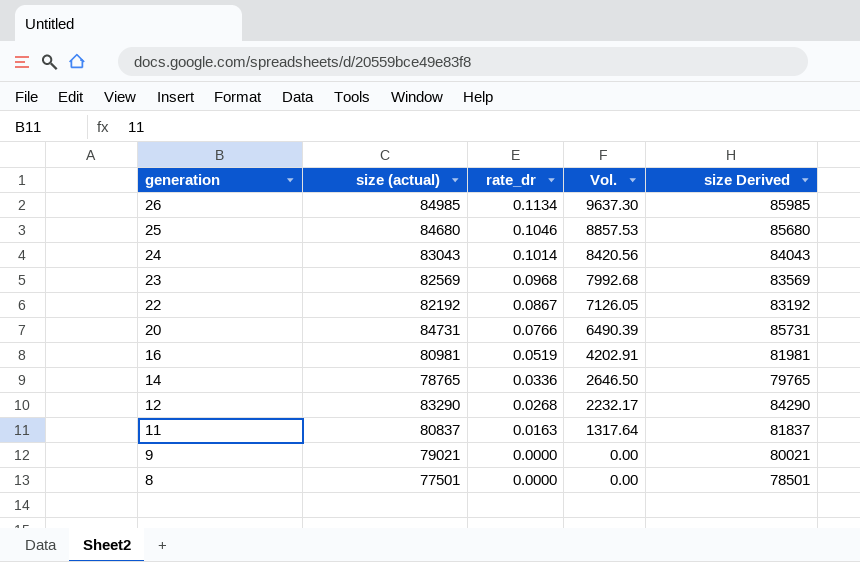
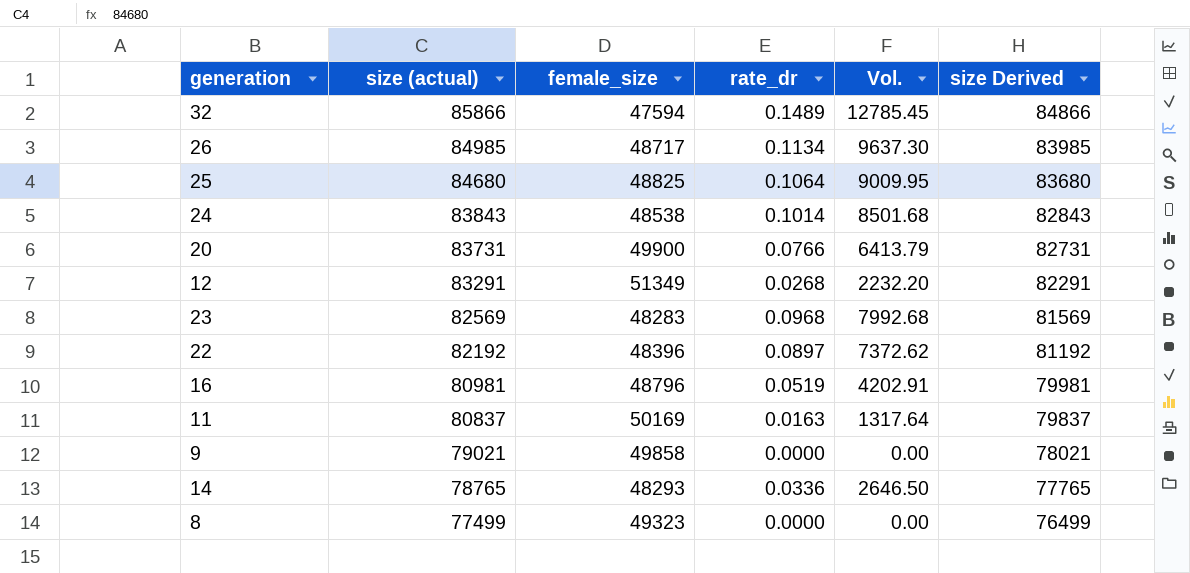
row order: generation descending -> size (actual) descending
column female_size | position: none -> 3
column size Derived | formula: [size (actual)] + 1000 -> [size (actual)] - 1000
row 32: none -> 85866 | 47594 | 0.1489 | 12785.45 | 84866
25 | rate_dr: 0.1046 -> 0.1064
25 | Vol.: 8857.53 -> 9009.95
24 | size (actual): 83043 -> 83843
24 | Vol.: 8420.56 -> 8501.68
20 | size (actual): 84731 -> 83731
20 | Vol.: 6490.39 -> 6413.79
12 | size (actual): 83290 -> 83291
12 | Vol.: 2232.17 -> 2232.20
22 | rate_dr: 0.0867 -> 0.0897
22 | Vol.: 7126.05 -> 7372.62
8 | size (actual): 77501 -> 77499

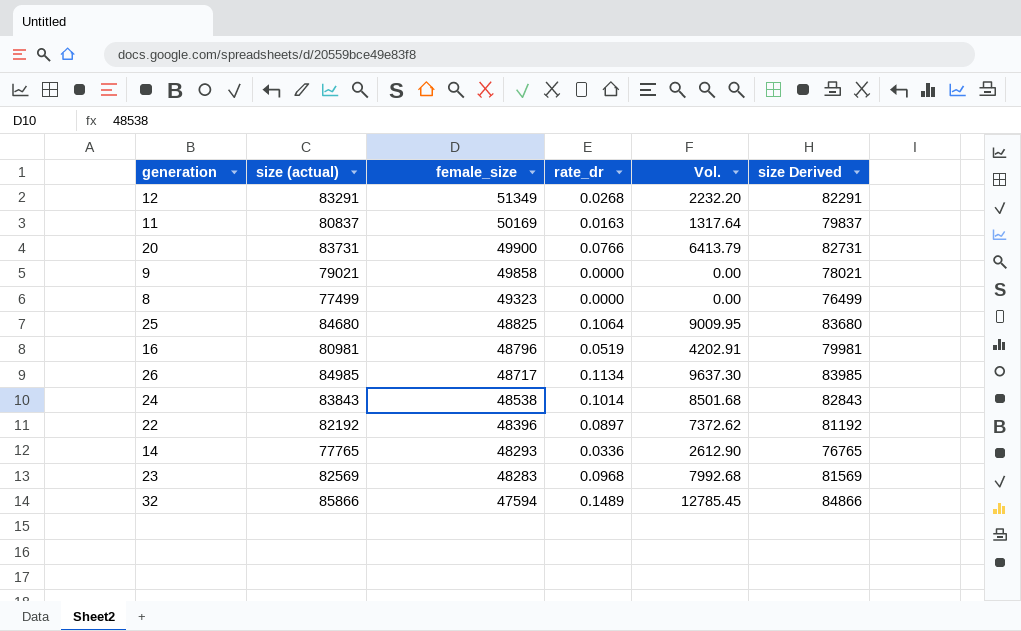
row order: size (actual) descending -> female_size descending
14 | size (actual): 78765 -> 77765
14 | Vol.: 2646.50 -> 2612.90
14 | size Derived: 77765 -> 76765

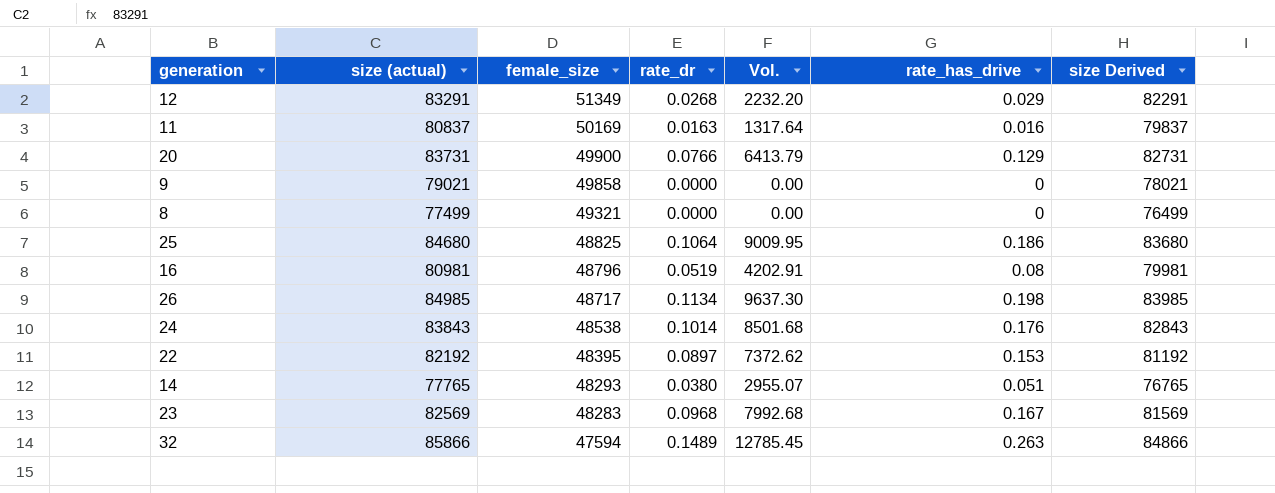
column rate_has_drive | position: none -> 6
8 | female_size: 49323 -> 49321
22 | female_size: 48396 -> 48395
14 | rate_dr: 0.0336 -> 0.0380
14 | Vol.: 2612.90 -> 2955.07

